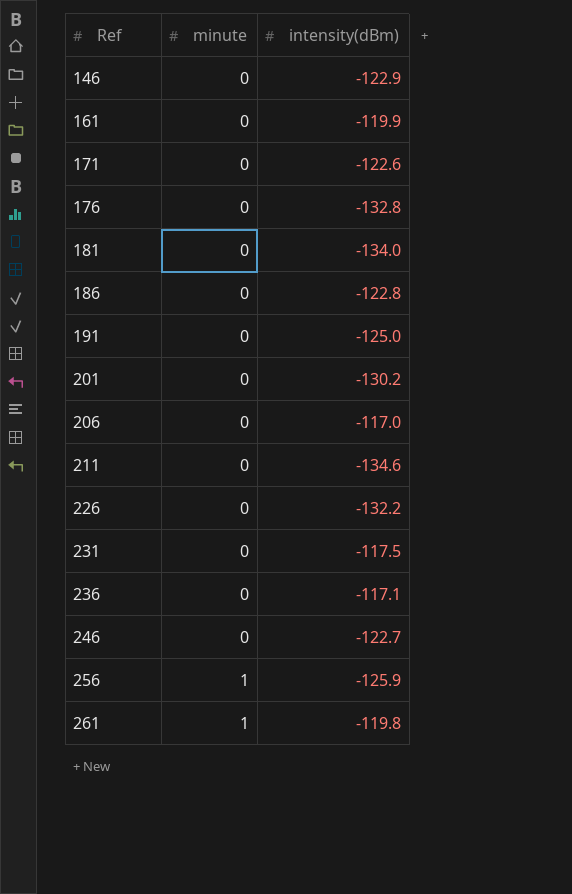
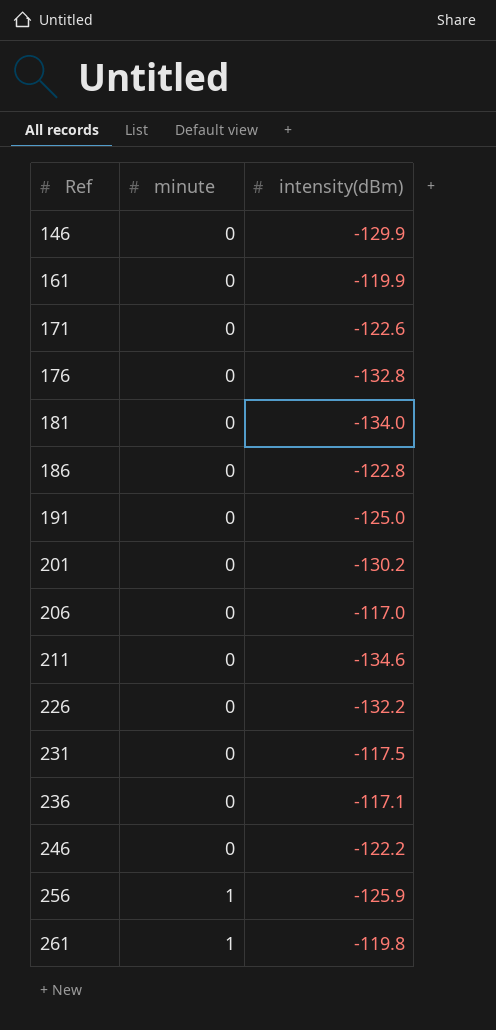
146 | intensity(dBm): -122.9 -> -129.9
246 | intensity(dBm): -122.7 -> -122.2

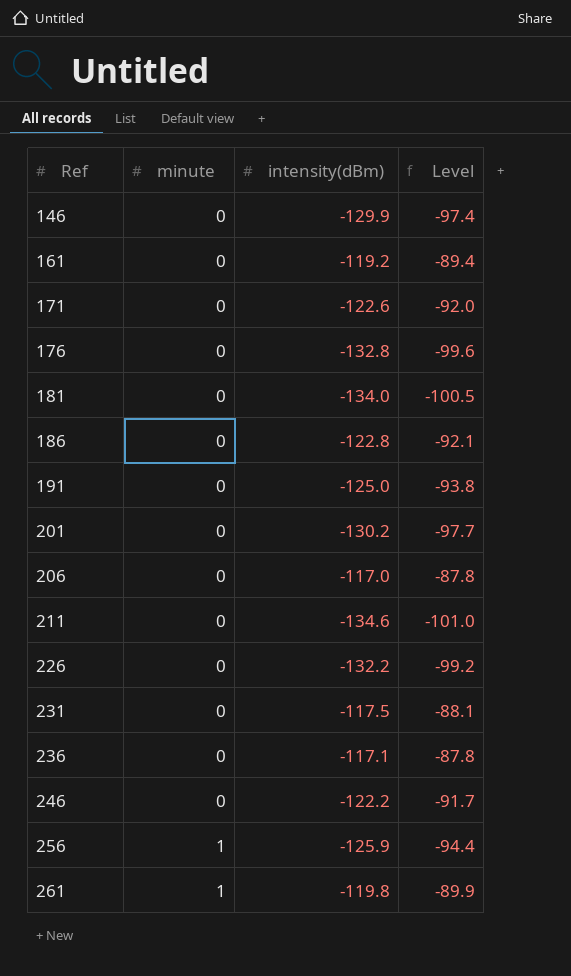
column Level | formula: none -> [intensity(dBm)] * 0.75
161 | intensity(dBm): -119.9 -> -119.2

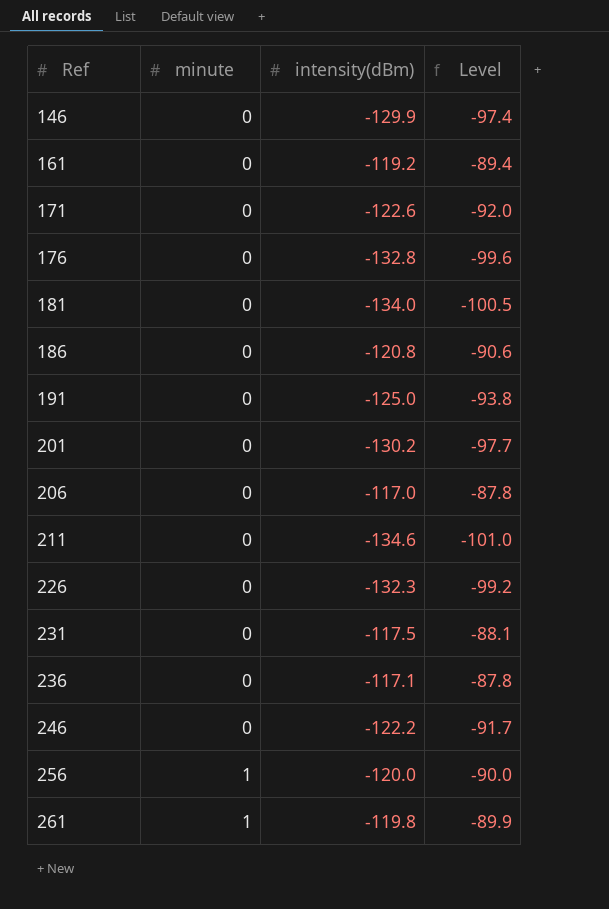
186 | intensity(dBm): -122.8 -> -120.8
186 | Level: -92.1 -> -90.6
226 | intensity(dBm): -132.2 -> -132.3
256 | intensity(dBm): -125.9 -> -120.0
256 | Level: -94.4 -> -90.0

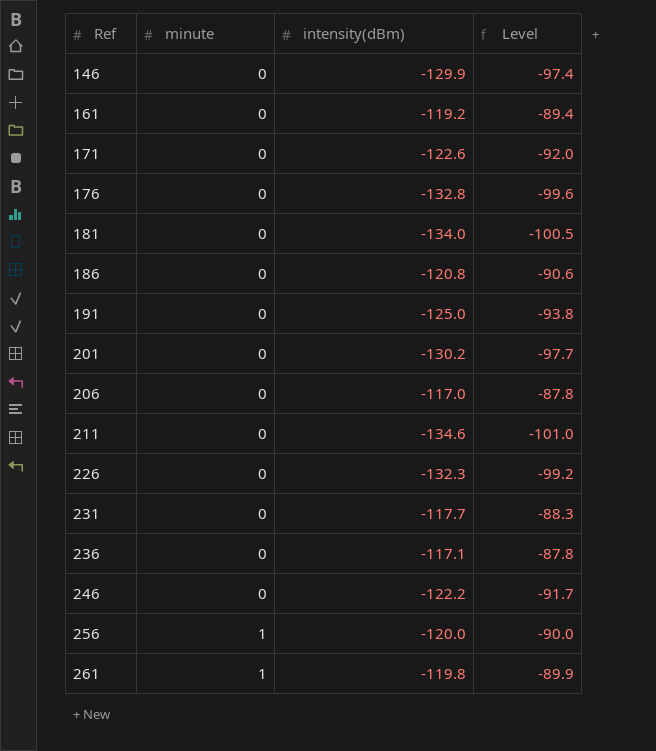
231 | intensity(dBm): -117.5 -> -117.7
231 | Level: -88.1 -> -88.3

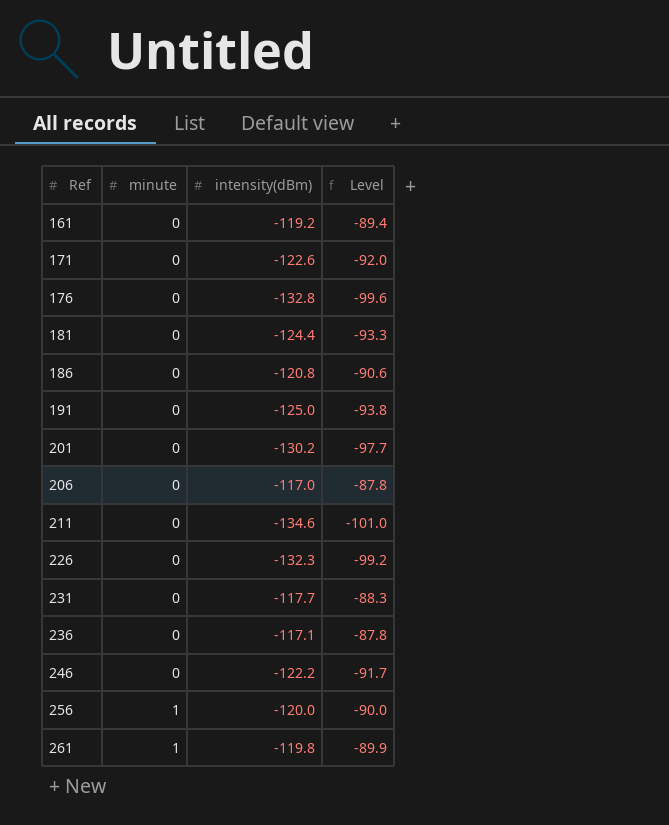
row 146: 0 | -129.9 | -97.4 -> none
181 | intensity(dBm): -134.0 -> -124.4
181 | Level: -100.5 -> -93.3

